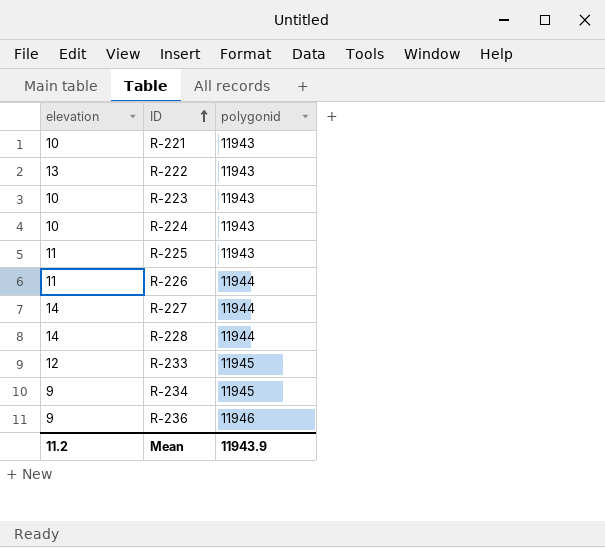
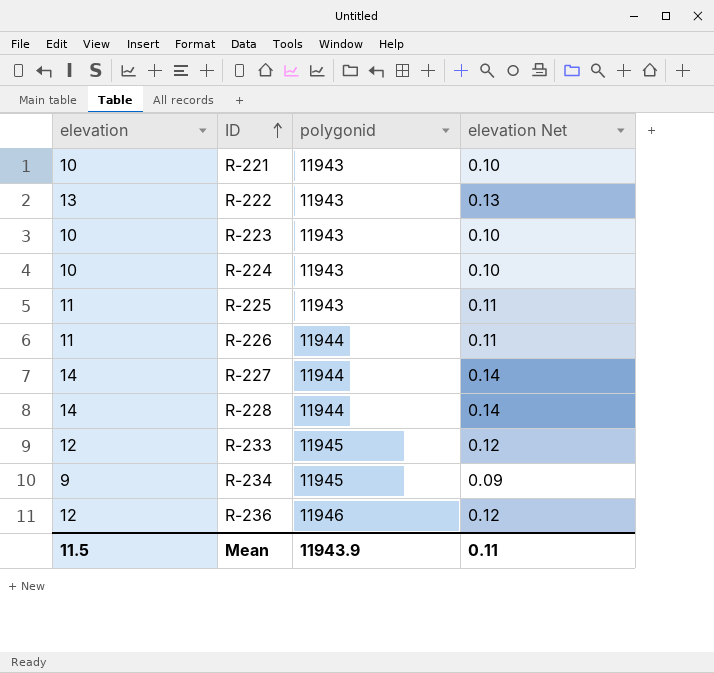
column elevation Net | formula: none -> [elevation] * 0.01
R-236 | elevation: 9 -> 12
Mean | elevation: 11.2 -> 11.5

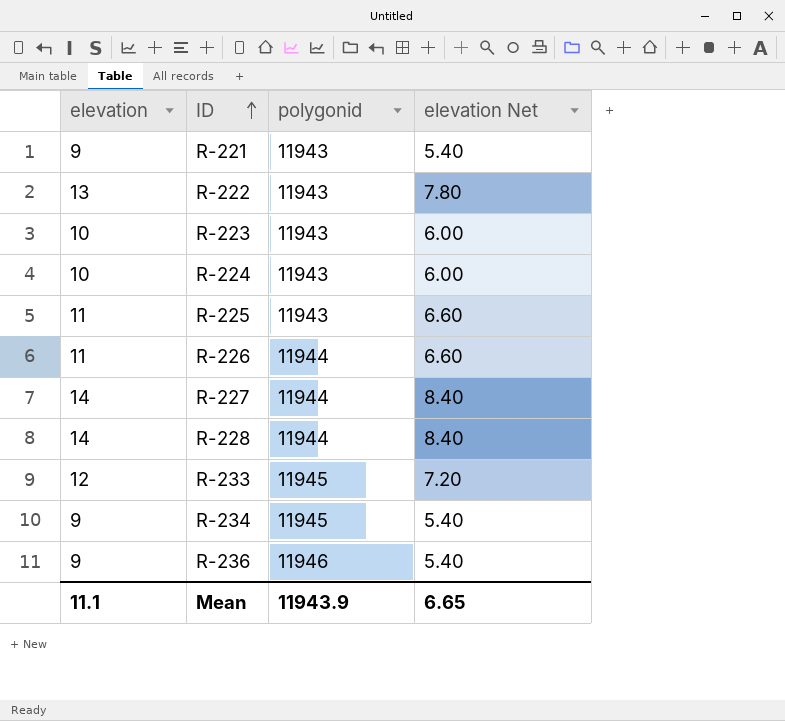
column elevation Net | formula: [elevation] * 0.01 -> [elevation] * 0.6
R-221 | elevation: 10 -> 9
R-236 | elevation: 12 -> 9
Mean | elevation: 11.5 -> 11.1
Mean | elevation Net: 0.11 -> 6.65

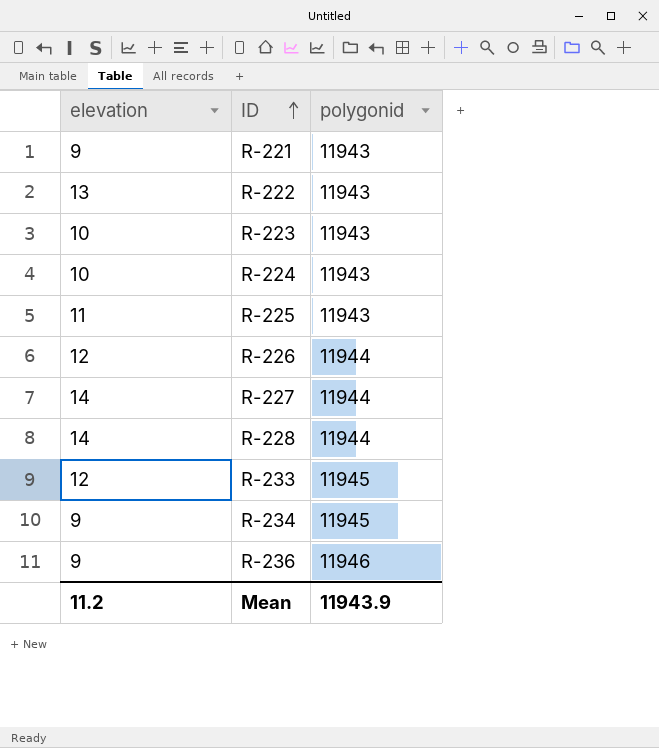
column elevation Net | formula: [elevation] * 0.6 -> none
R-226 | elevation: 11 -> 12
Mean | elevation: 11.1 -> 11.2

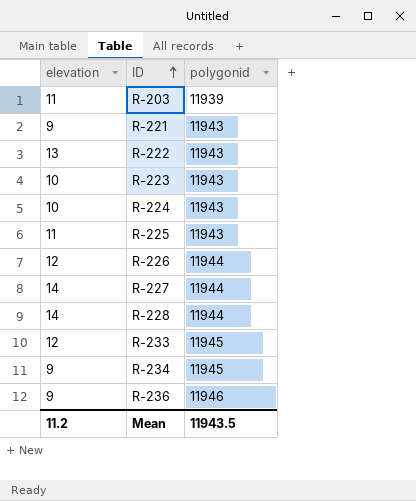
row R-203: none -> 11 | 11939
Mean | polygonid: 11943.9 -> 11943.5

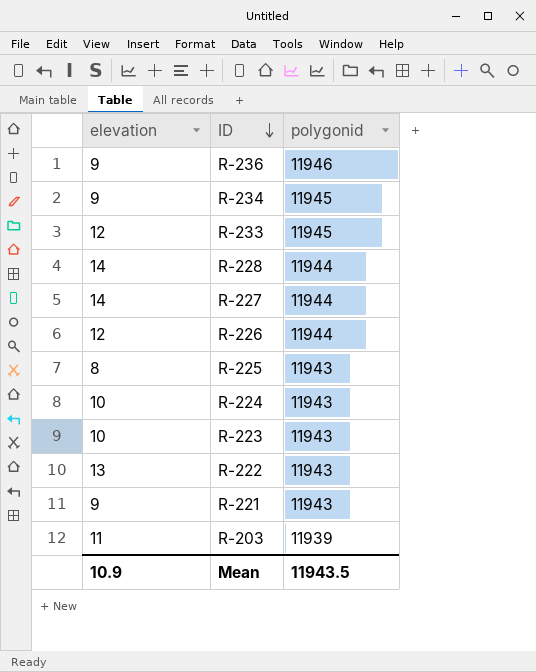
row order: ID ascending -> ID descending
R-225 | elevation: 11 -> 8
Mean | elevation: 11.2 -> 10.9

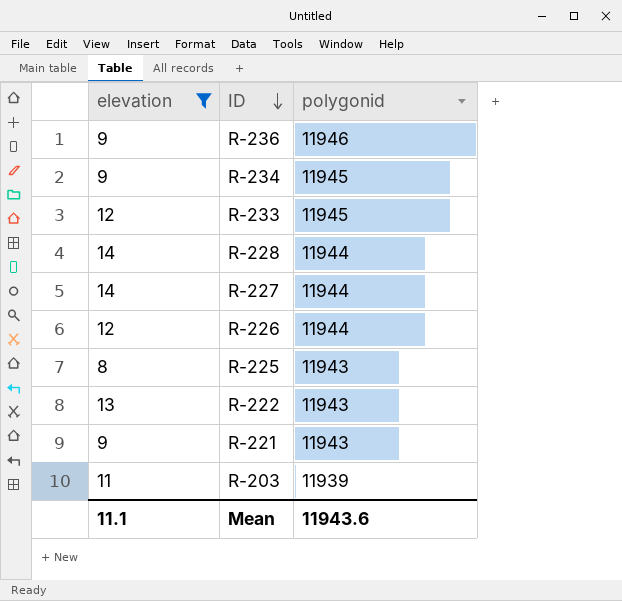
filter: none -> elevation != 10
Mean | elevation: 10.9 -> 11.1
Mean | polygonid: 11943.5 -> 11943.6

